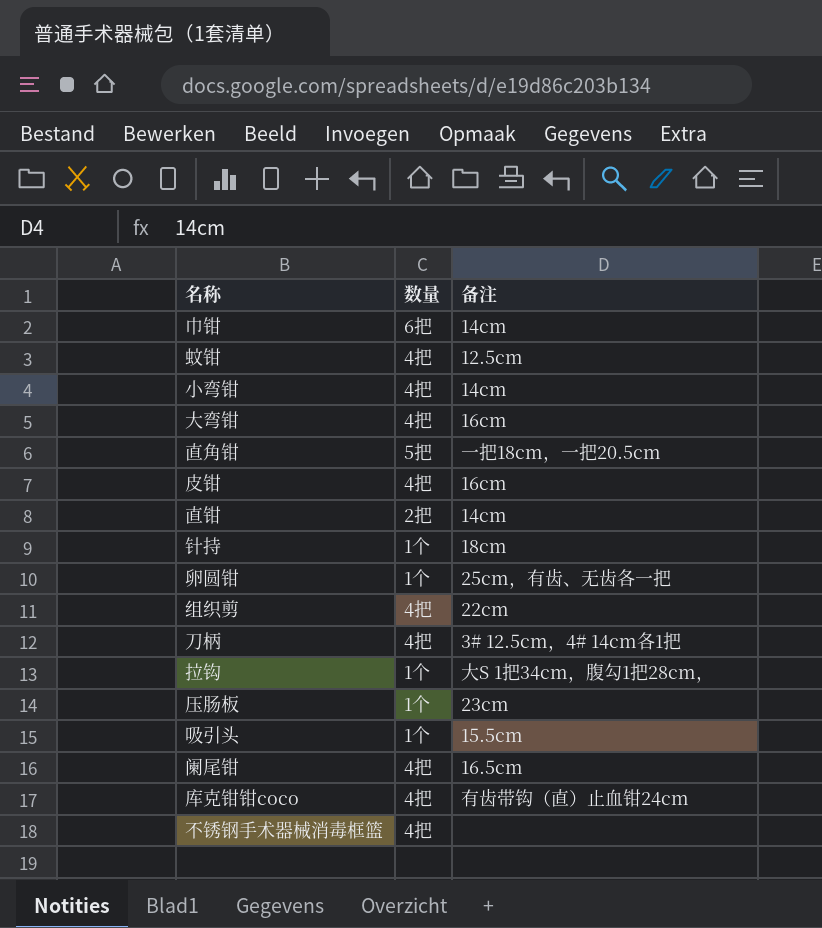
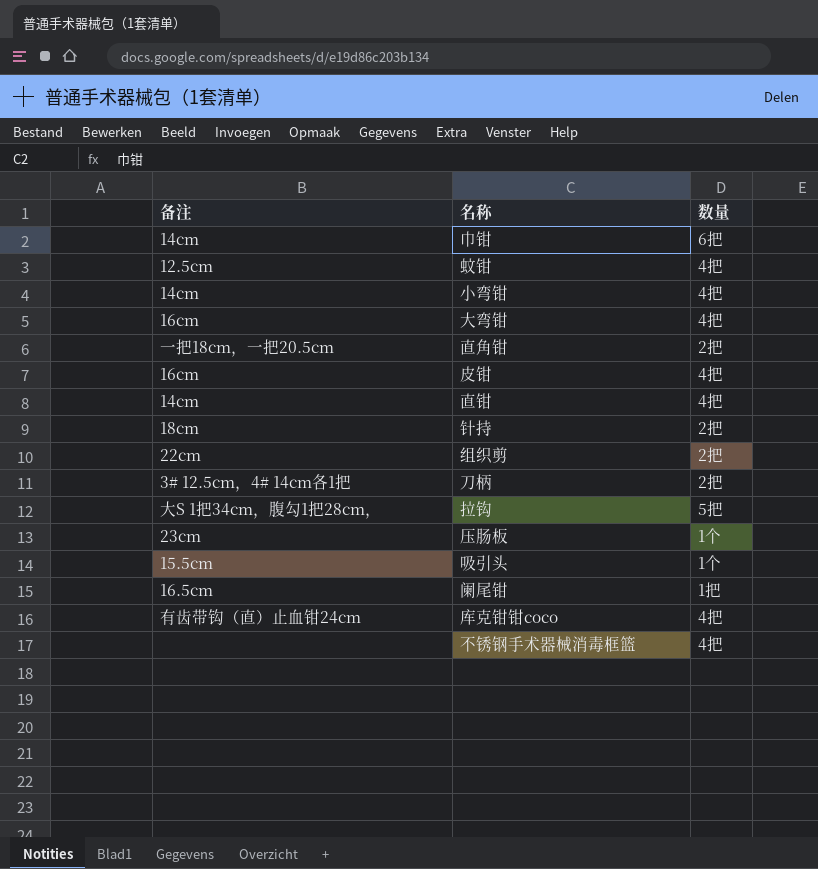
column 备注 | position: 3 -> 1
row 卵圆钳: 1个 | 25cm，有齿、无齿各一把 -> none
直角钳 | 数量: 5把 -> 2把
直钳 | 数量: 2把 -> 4把
针持 | 数量: 1个 -> 2把
组织剪 | 数量: 4把 -> 2把
刀柄 | 数量: 4把 -> 2把
拉钩 | 数量: 1个 -> 5把
阑尾钳 | 数量: 4把 -> 1把

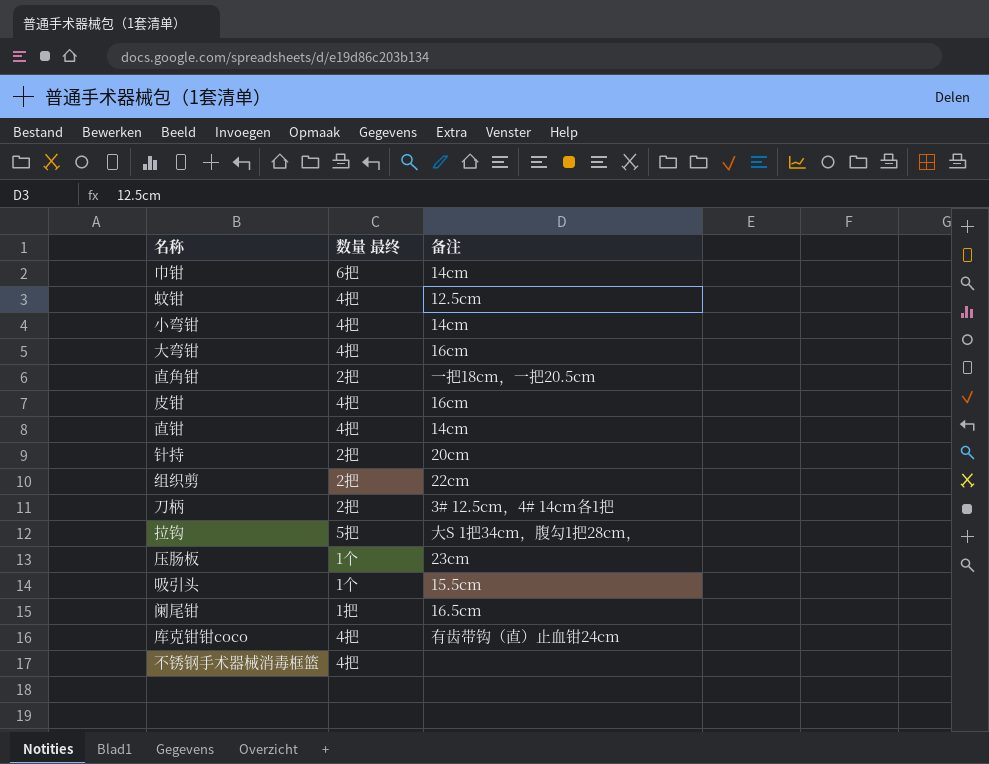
column name: 数量 -> 数量 最终
column 备注 | position: 1 -> 3
针持 | 备注: 18cm -> 20cm

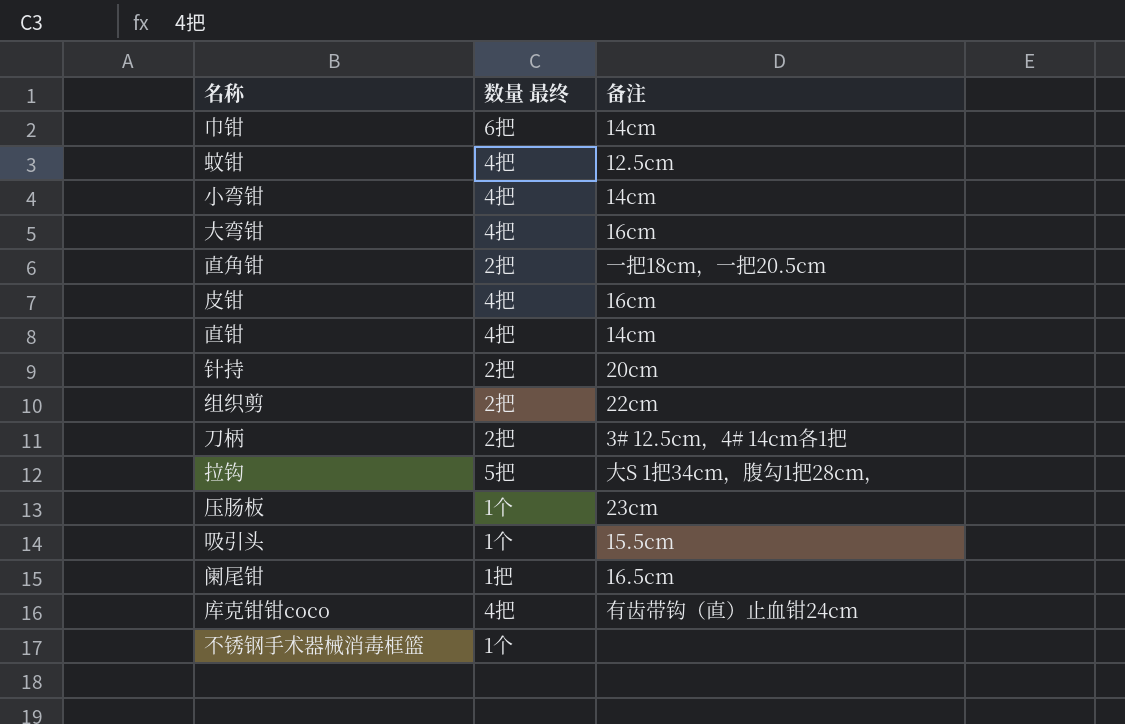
不锈钢手术器械消毒框篮 | 数量 最终: 4把 -> 1个

